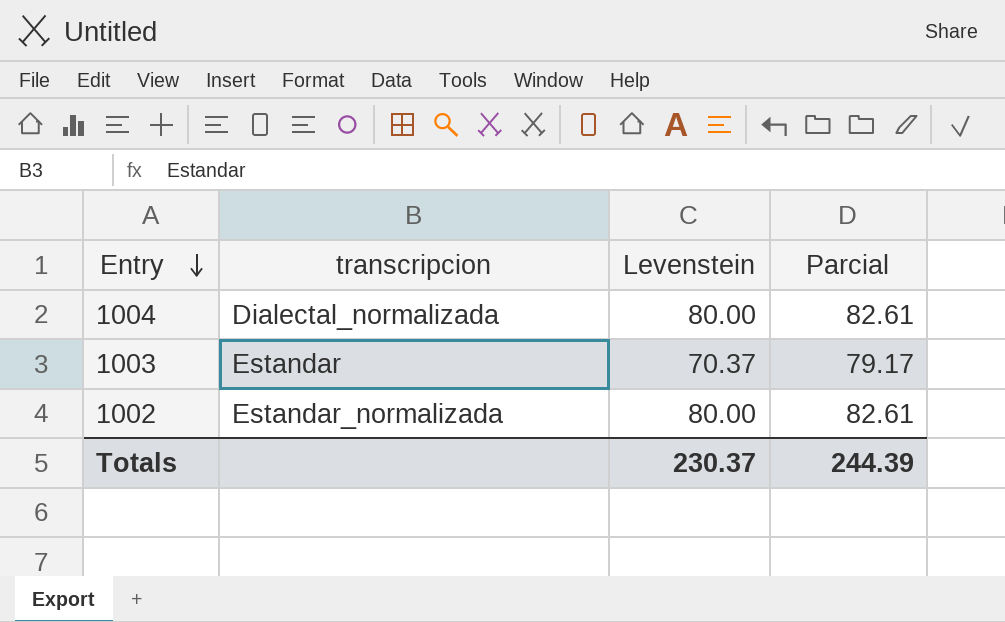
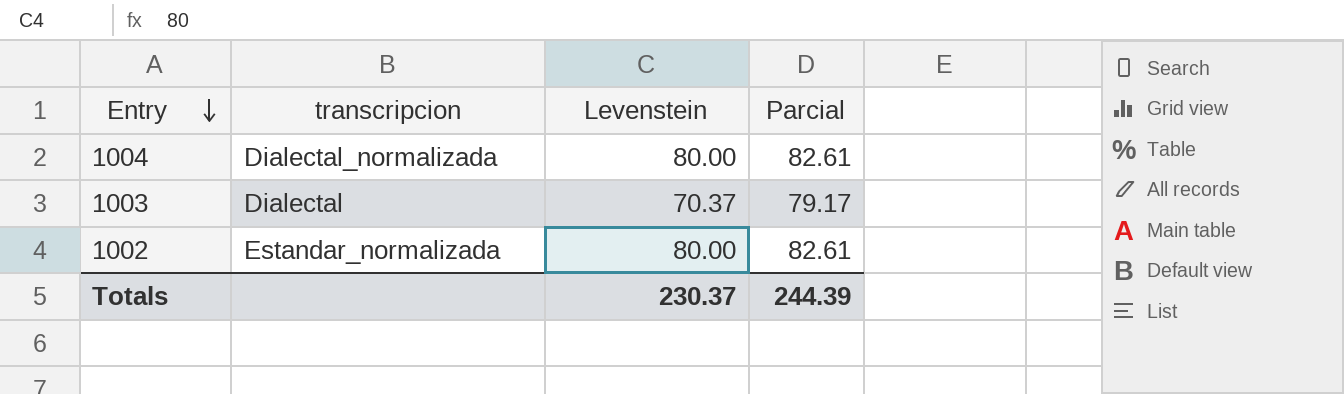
1003 | transcripcion: Estandar -> Dialectal

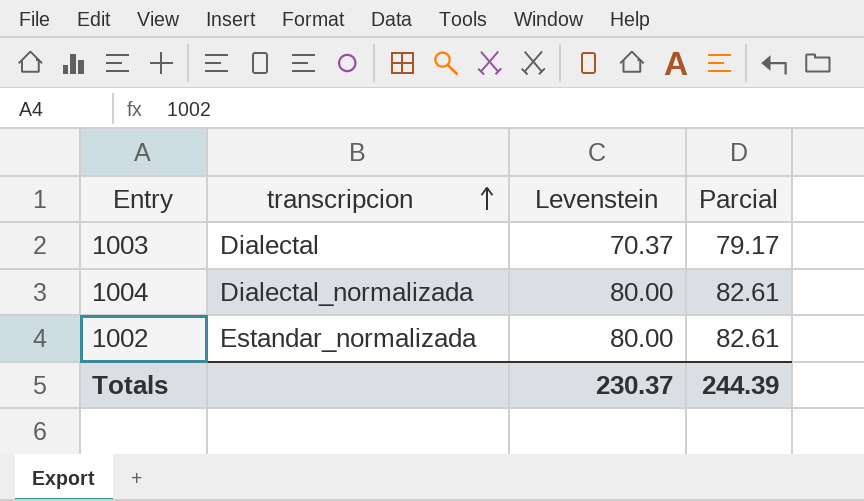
row order: Entry descending -> transcripcion ascending

